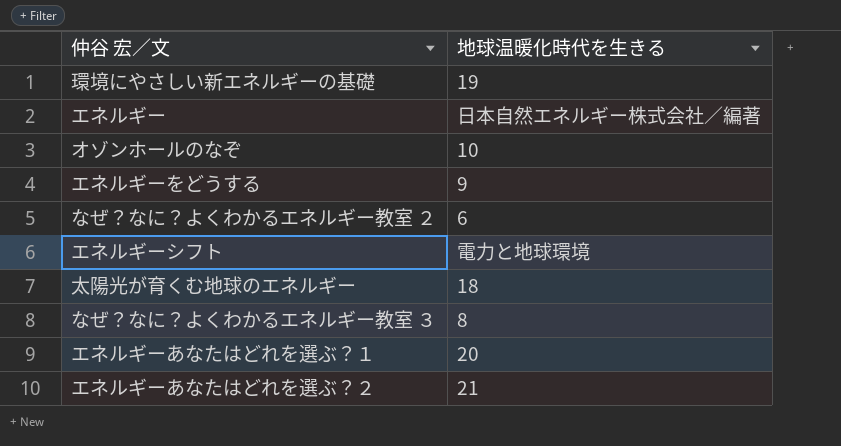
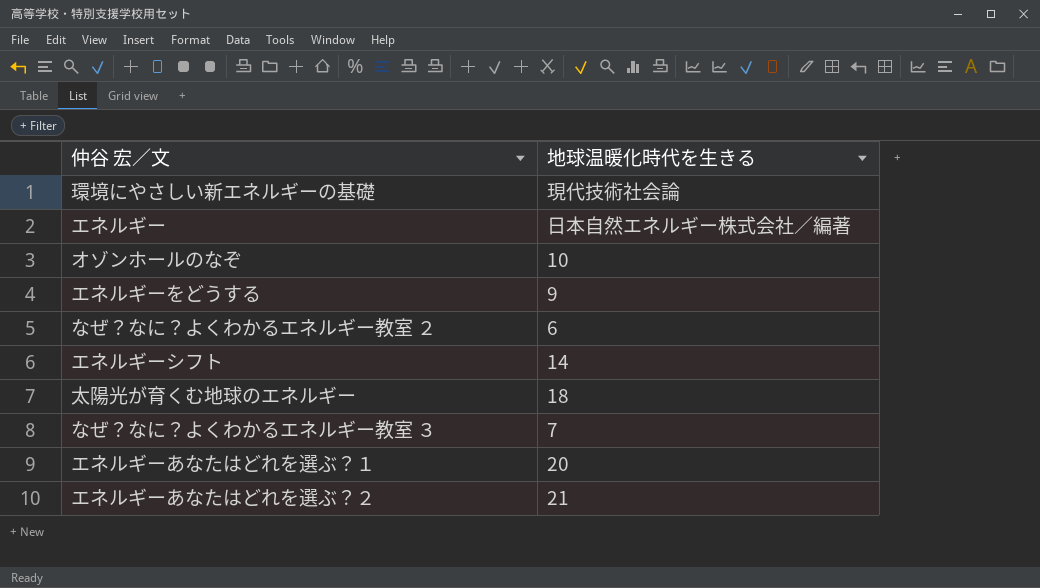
環境にやさしい新エネルギーの基礎 | 地球温暖化時代を生きる: 19 -> 現代技術社会論
エネルギーシフト | 地球温暖化時代を生きる: 電力と地球環境 -> 14
なぜ？なに？よくわかるエネルギー教室 ３ | 地球温暖化時代を生きる: 8 -> 7

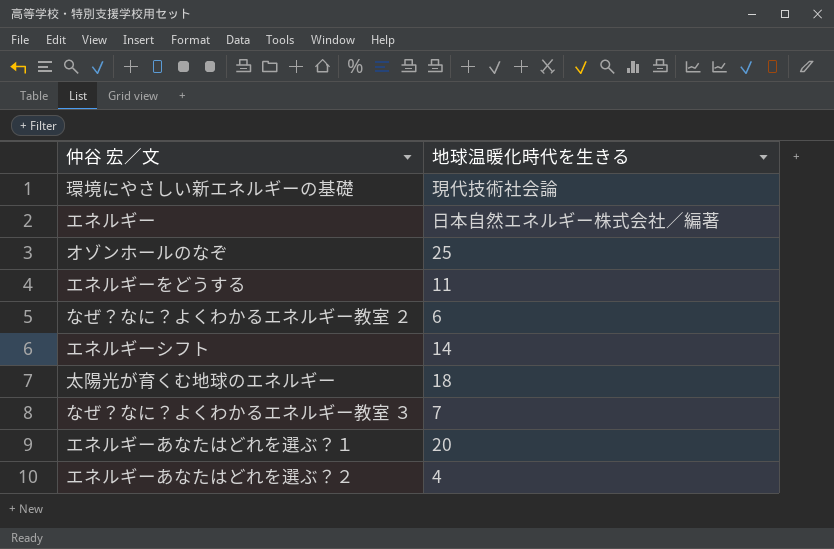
オゾンホールのなぞ | 地球温暖化時代を生きる: 10 -> 25
エネルギーをどうする | 地球温暖化時代を生きる: 9 -> 11
エネルギーあなたはどれを選ぶ？２ | 地球温暖化時代を生きる: 21 -> 4

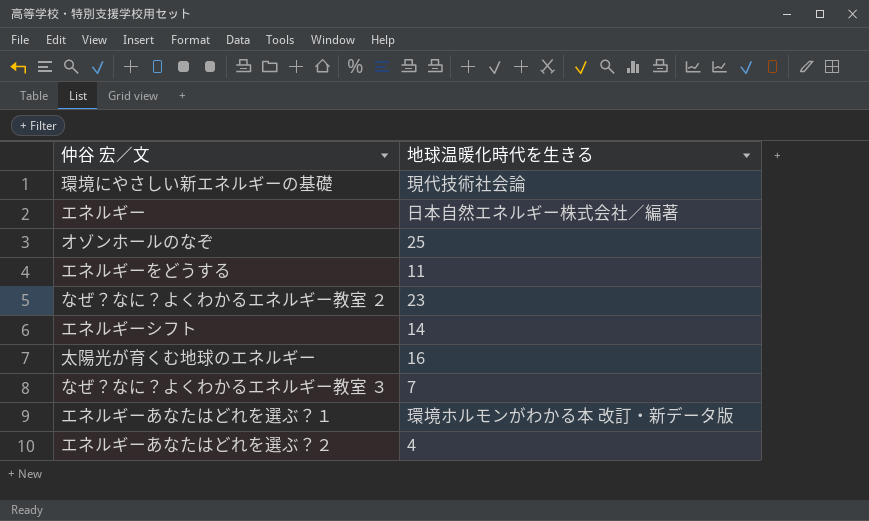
なぜ？なに？よくわかるエネルギー教室 ２ | 地球温暖化時代を生きる: 6 -> 23
太陽光が育くむ地球のエネルギー | 地球温暖化時代を生きる: 18 -> 16
エネルギーあなたはどれを選ぶ？１ | 地球温暖化時代を生きる: 20 -> 環境ホルモンがわかる本 改訂・新データ版

